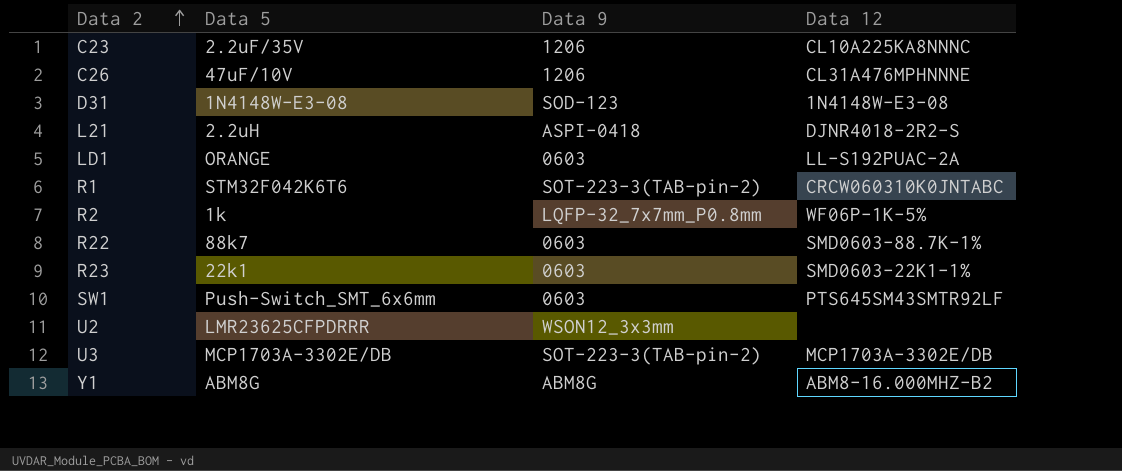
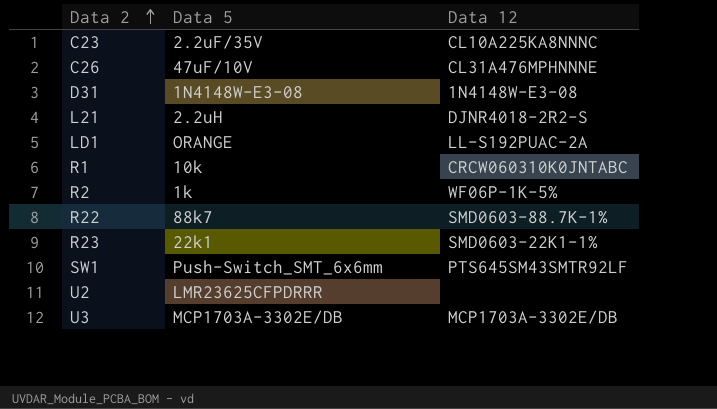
column Data 9 | position: 3 -> none
row Y1: ABM8G | ABM8G | ABM8-16.000MHZ-B2 -> none
R1 | Data 5: STM32F042K6T6 -> 10k

